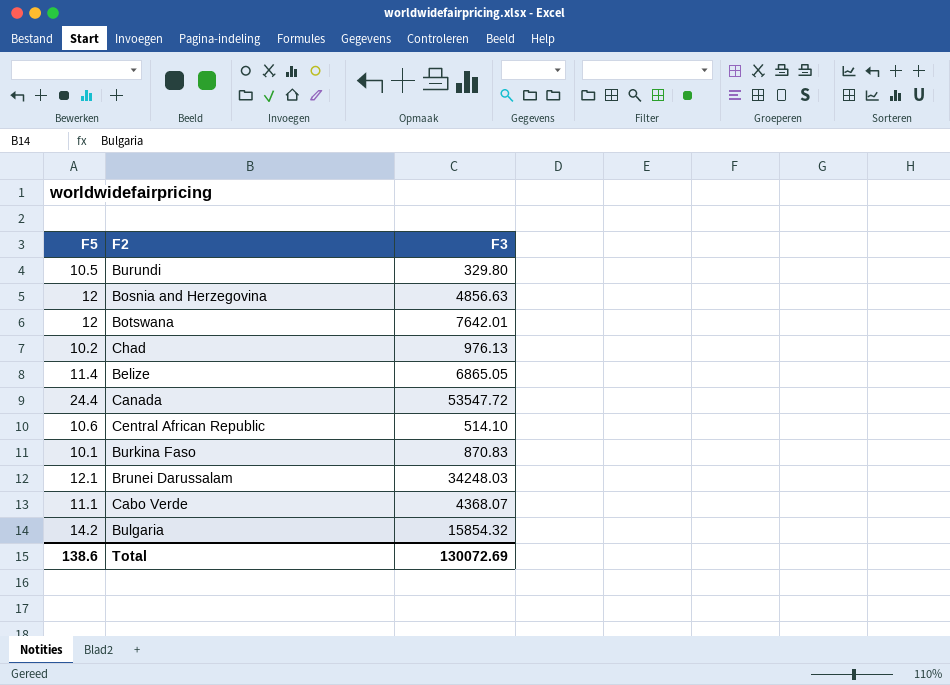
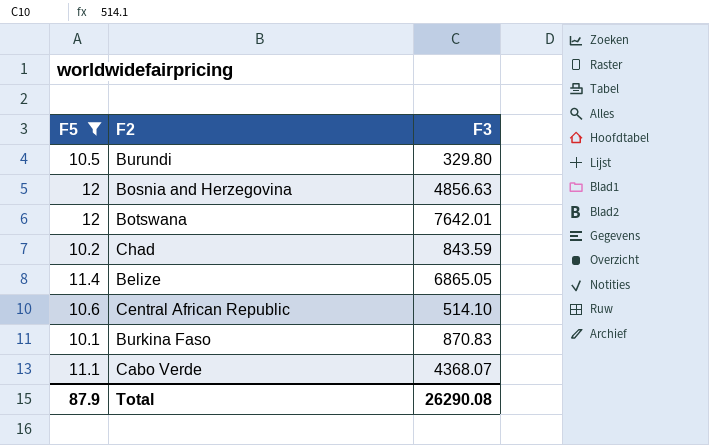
filter: none -> F5 <= 12
Chad | F3: 976.13 -> 843.59
Total | F5: 138.6 -> 87.9
Total | F3: 130072.69 -> 26290.08

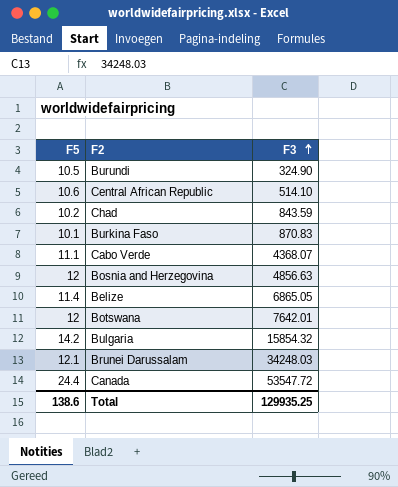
filter: F5 <= 12 -> none
row order: none -> F3 ascending
Burundi | F3: 329.80 -> 324.90
Total | F5: 87.9 -> 138.6
Total | F3: 26290.08 -> 129935.25

